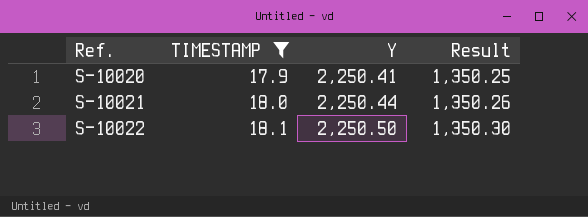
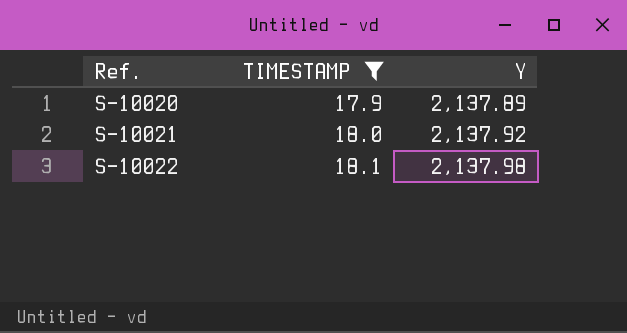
column Result | formula: [Y] * 0.6 -> none
S-10020 | Y: 2,250.41 -> 2,137.89
S-10021 | Y: 2,250.44 -> 2,137.92
S-10022 | Y: 2,250.50 -> 2,137.98

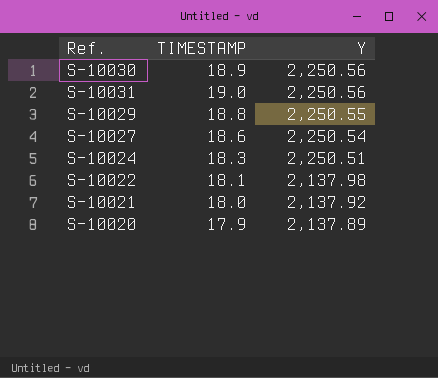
filter: TIMESTAMP <= 18.1 -> none
row order: Ref. ascending -> Y descending

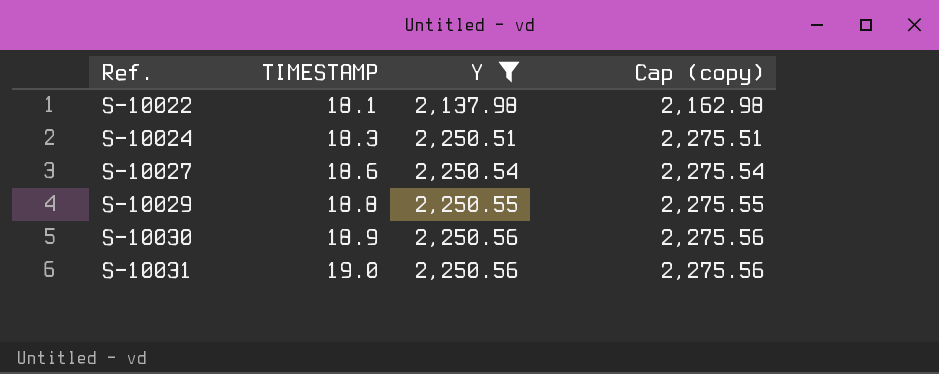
filter: none -> Y >= 2,137.98
row order: Y descending -> Ref. ascending
column Cap (copy) | formula: none -> [Y] + 25

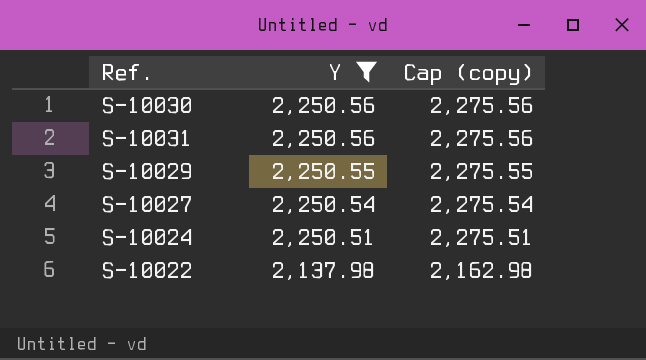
row order: Ref. ascending -> Y descending
column TIMESTAMP | position: 2 -> none

